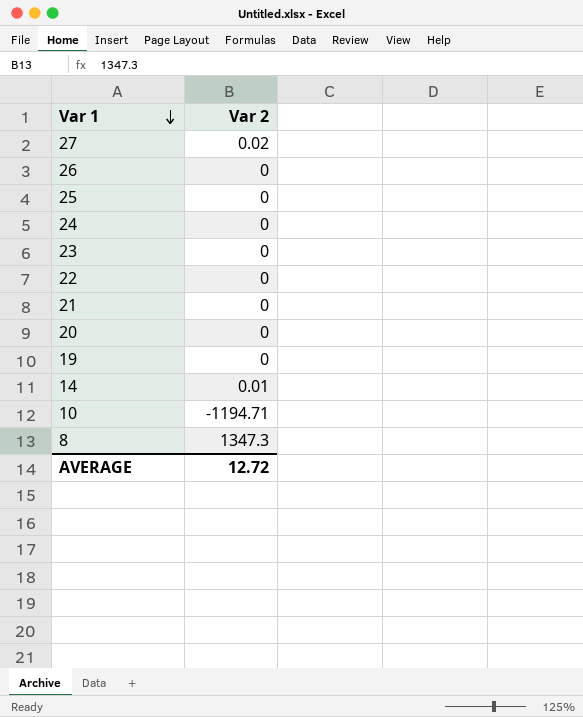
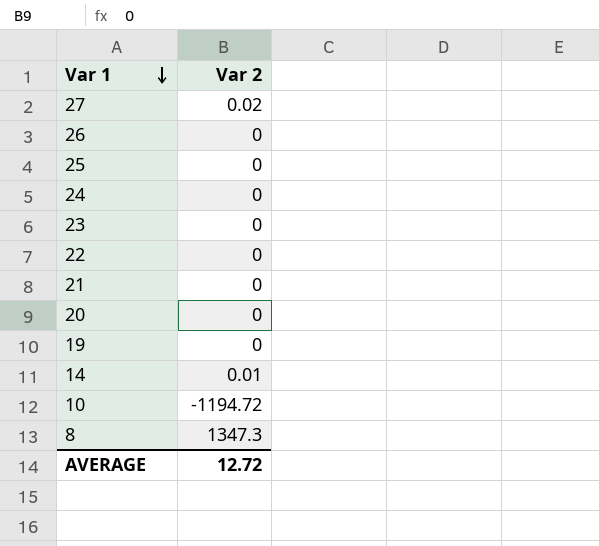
10 | Var 2: -1194.71 -> -1194.72

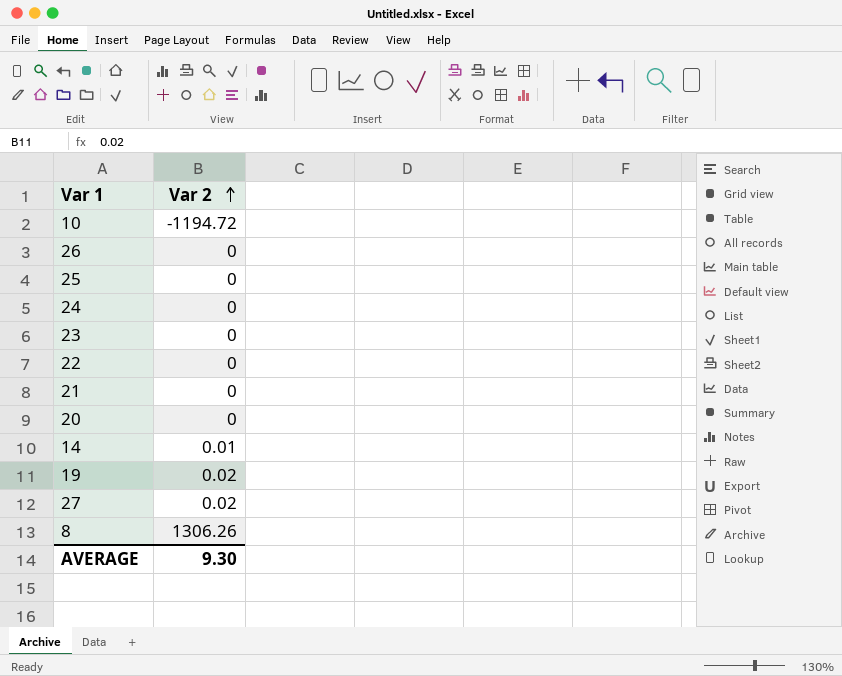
row order: Var 1 descending -> Var 2 ascending
19 | Var 2: 0 -> 0.02
8 | Var 2: 1347.3 -> 1306.26
AVERAGE | Var 2: 12.72 -> 9.30

